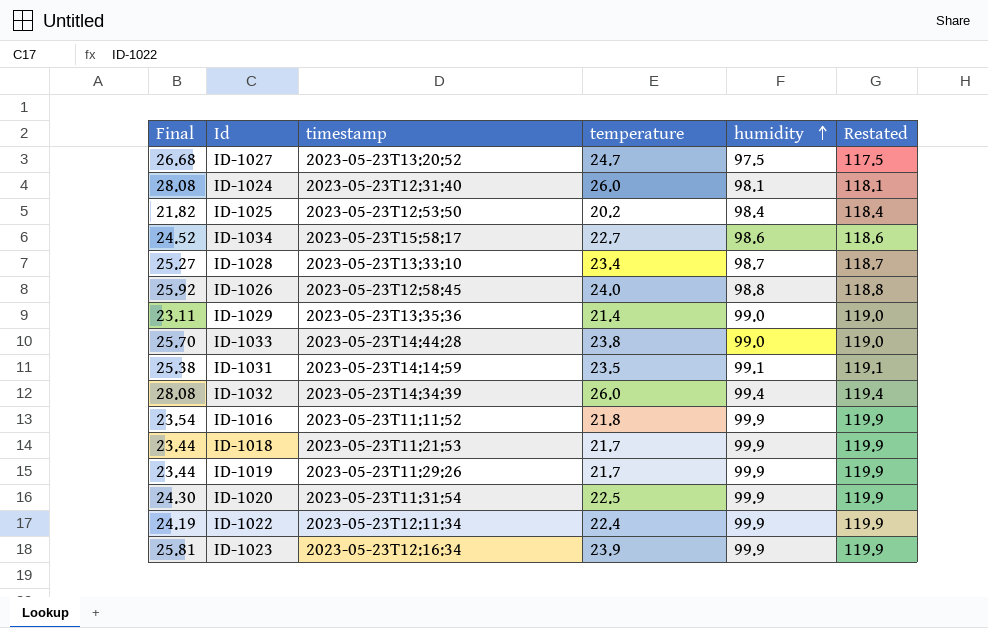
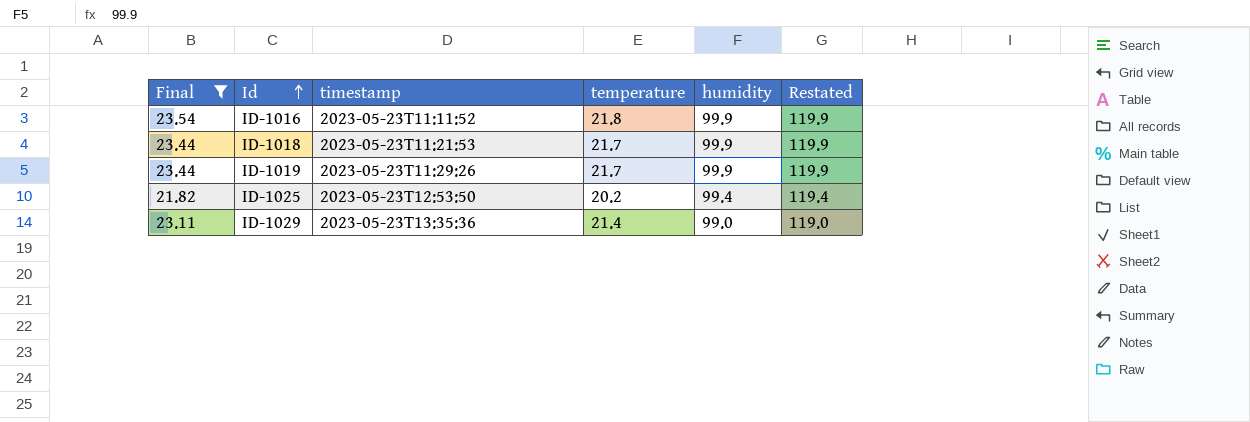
filter: none -> Final <= 23.54
row order: humidity ascending -> Id ascending
ID-1025 | humidity: 98.4 -> 99.4
ID-1025 | Restated: 118.4 -> 119.4

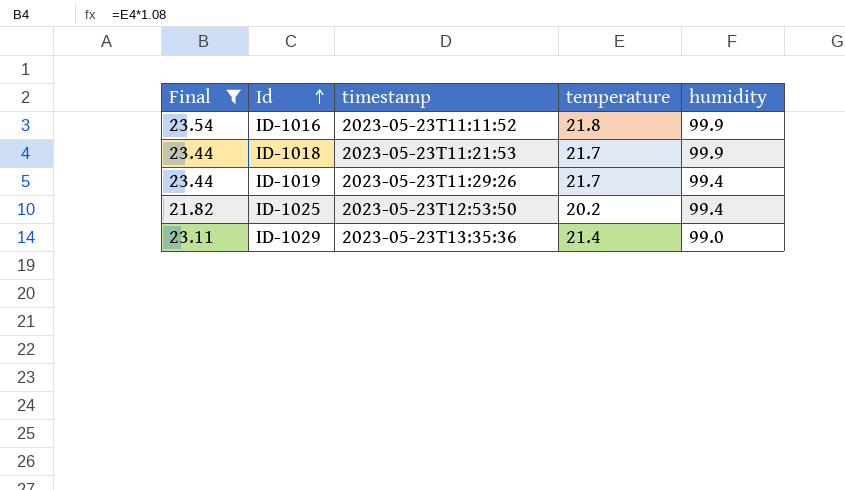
column Restated | formula: [humidity] + 20 -> none
ID-1019 | humidity: 99.9 -> 99.4

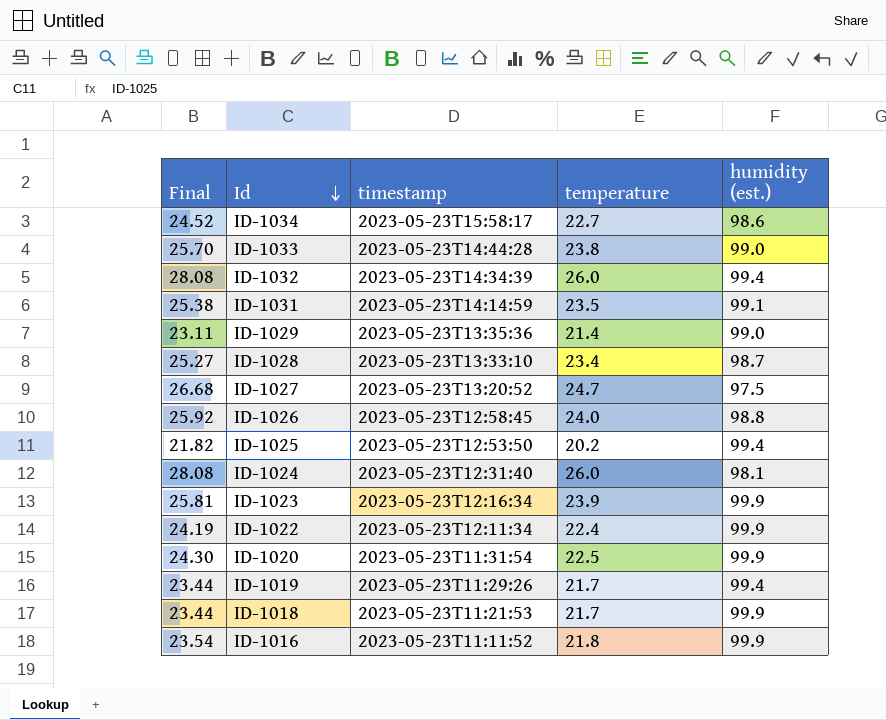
filter: Final <= 23.54 -> none
row order: Id ascending -> Id descending
column name: humidity -> humidity (est.)

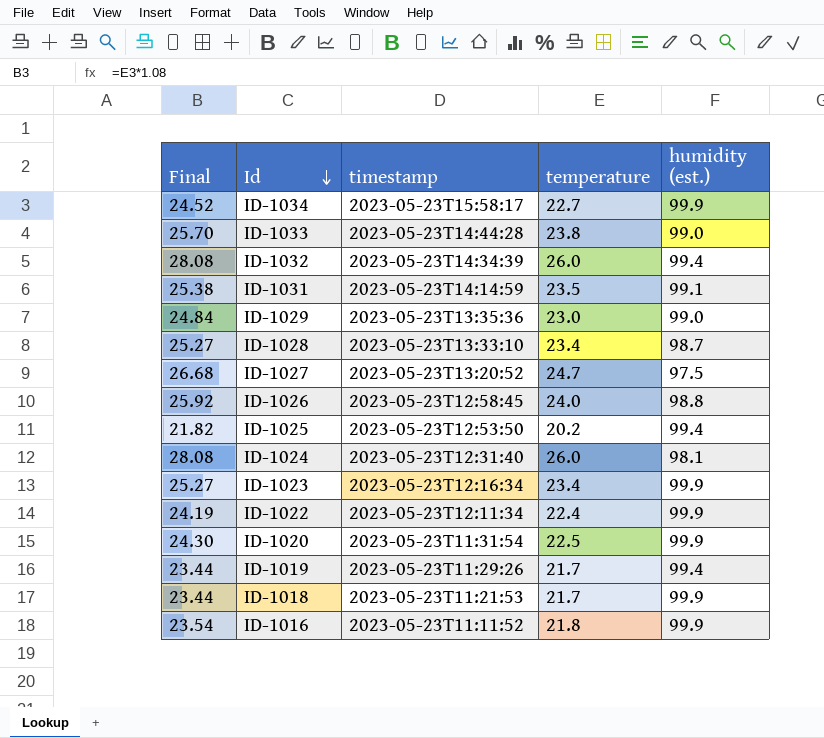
ID-1034 | humidity (est.): 98.6 -> 99.9
ID-1029 | Final: 23.11 -> 24.84
ID-1029 | temperature: 21.4 -> 23.0
ID-1023 | Final: 25.81 -> 25.27
ID-1023 | temperature: 23.9 -> 23.4

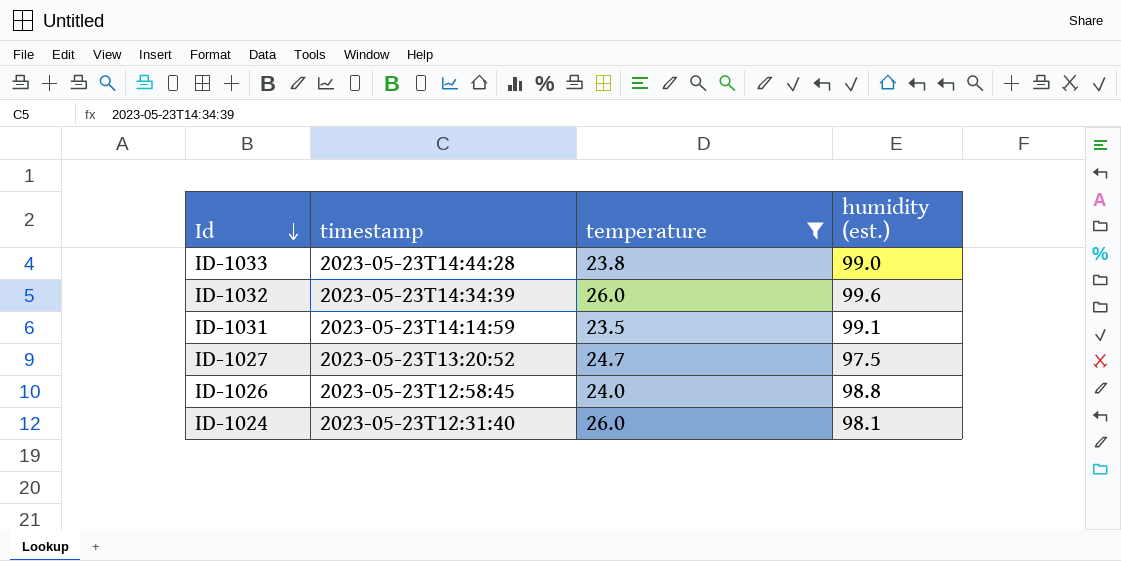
filter: none -> temperature >= 23.5
column Final | formula: [temperature] * 1.08 -> none
ID-1032 | humidity (est.): 99.4 -> 99.6

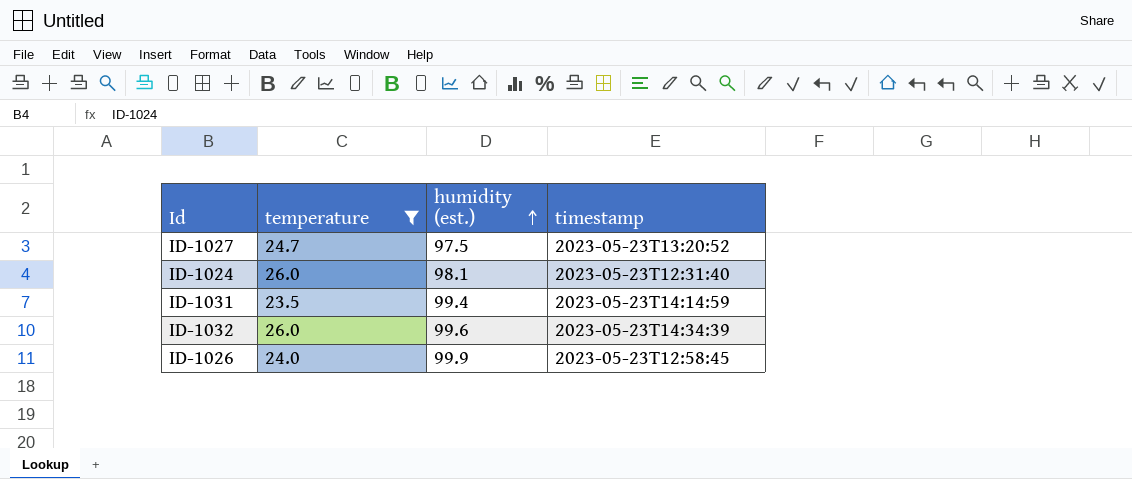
row order: Id descending -> humidity (est.) ascending
column timestamp | position: 2 -> 4
row ID-1033: 2023-05-23T14:44:28 | 23.8 | 99.0 -> none
ID-1031 | humidity (est.): 99.1 -> 99.4
ID-1026 | humidity (est.): 98.8 -> 99.9

